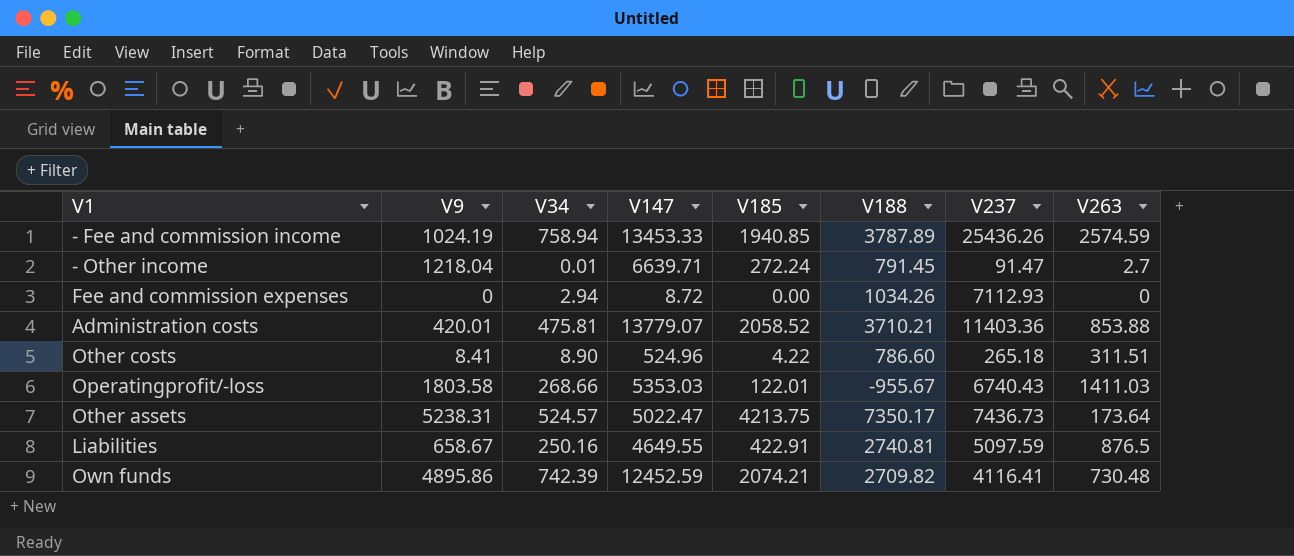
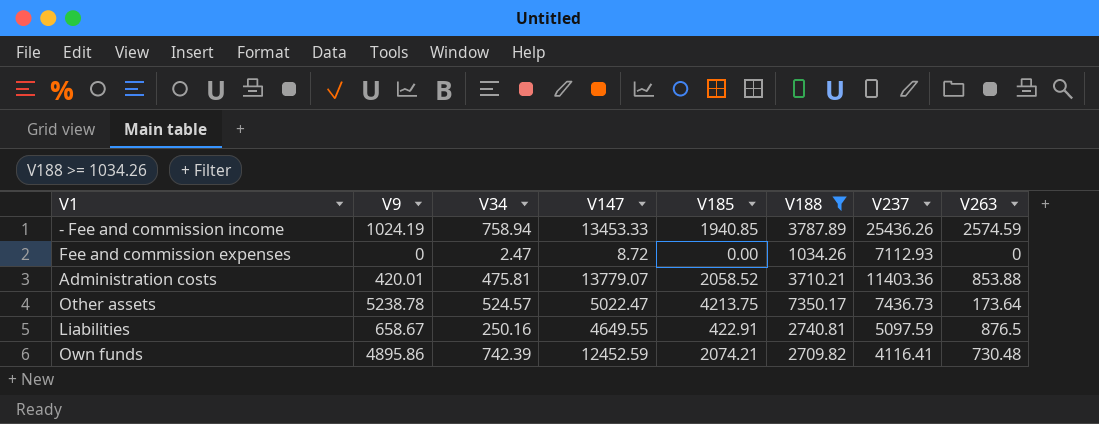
filter: none -> V188 >= 1034.26
Fee and commission expenses | V34: 2.94 -> 2.47
Other assets | V9: 5238.31 -> 5238.78

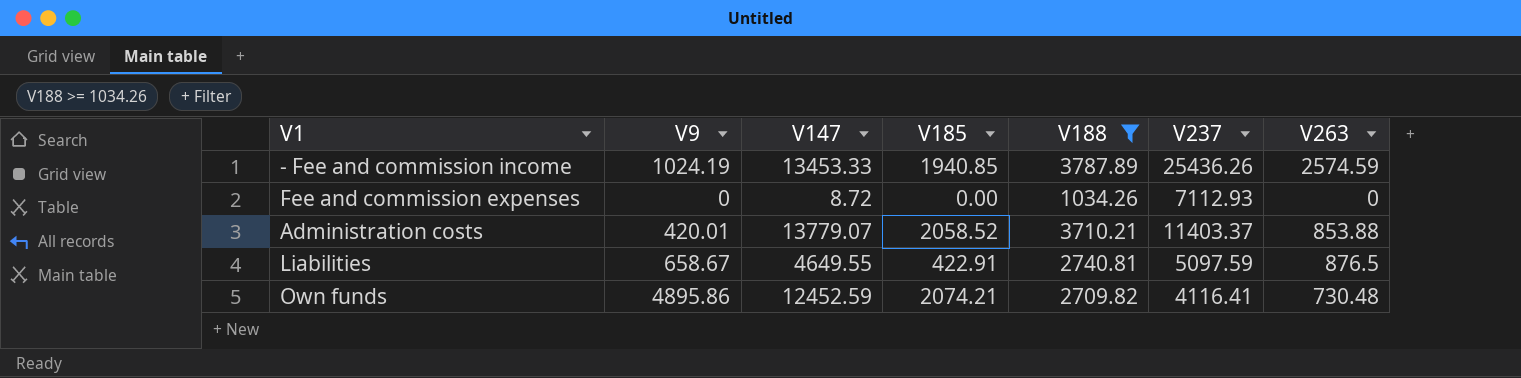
column V34 | position: 3 -> none
row Other assets: 5238.78 | 524.57 | 5022.47 | 4213.75 | 7350.17 | 7436.73 | 173.64 -> none
Administration costs | V237: 11403.36 -> 11403.37

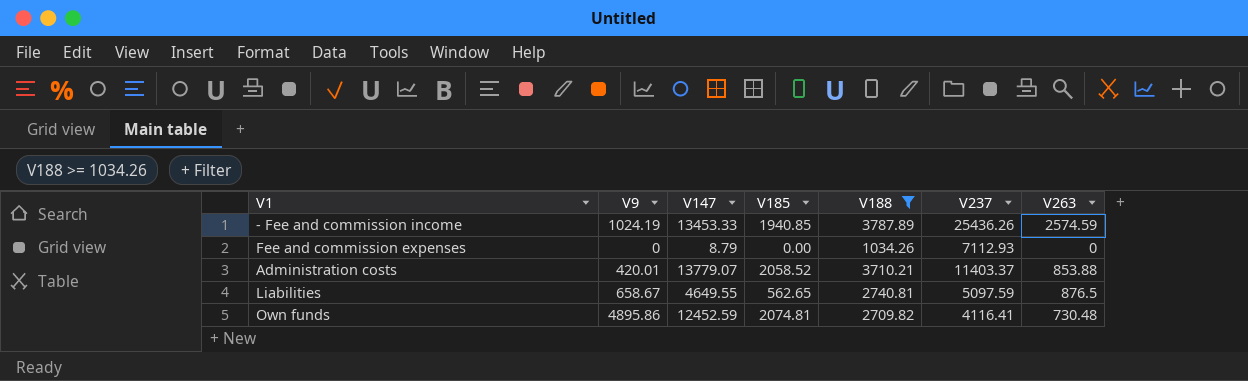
Fee and commission expenses | V147: 8.72 -> 8.79
Liabilities | V185: 422.91 -> 562.65
Own funds | V185: 2074.21 -> 2074.81

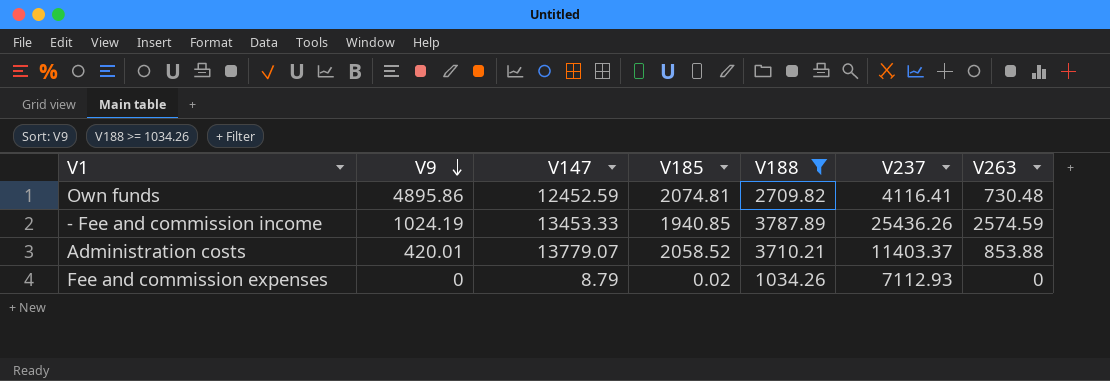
row order: none -> V9 descending
row Liabilities: 658.67 | 4649.55 | 562.65 | 2740.81 | 5097.59 | 876.5 -> none
Fee and commission expenses | V185: 0.00 -> 0.02

